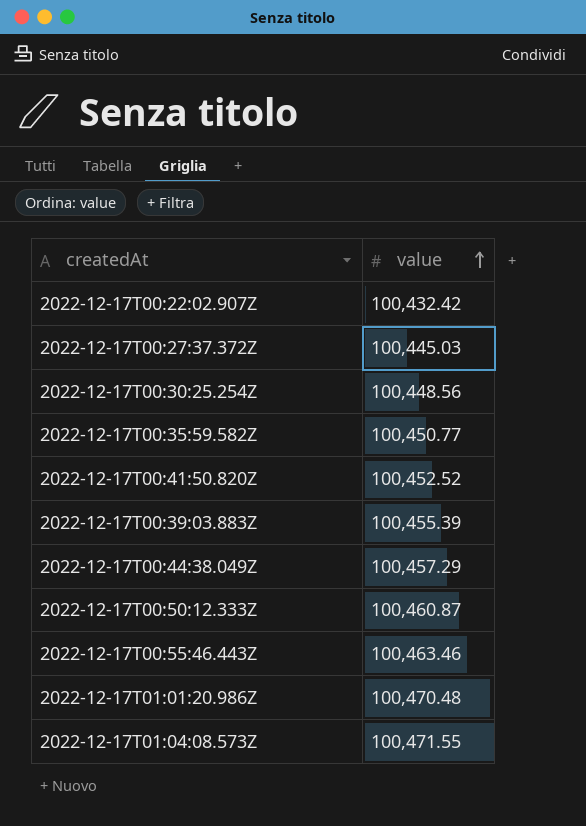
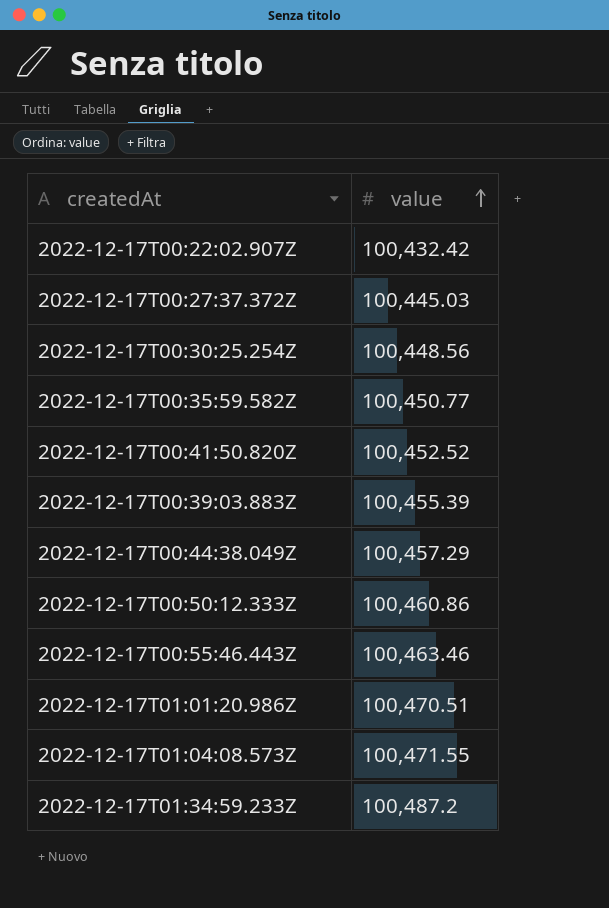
2022-12-17T00:50:12.333Z | value: 100,460.87 -> 100,460.86
2022-12-17T01:01:20.986Z | value: 100,470.48 -> 100,470.51
row 2022-12-17T01:34:59.233Z: none -> 100,487.2

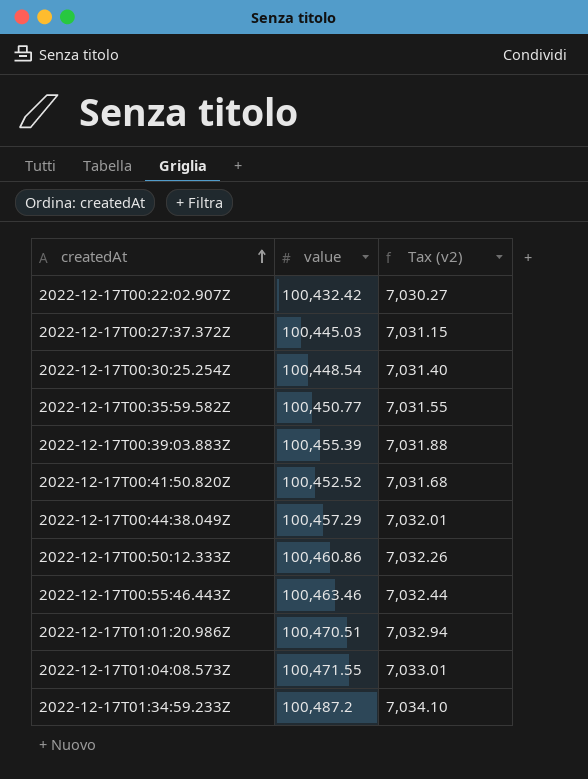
row order: value ascending -> createdAt ascending
column Tax (v2) | formula: none -> [value] * 0.07
2022-12-17T00:30:25.254Z | value: 100,448.56 -> 100,448.54

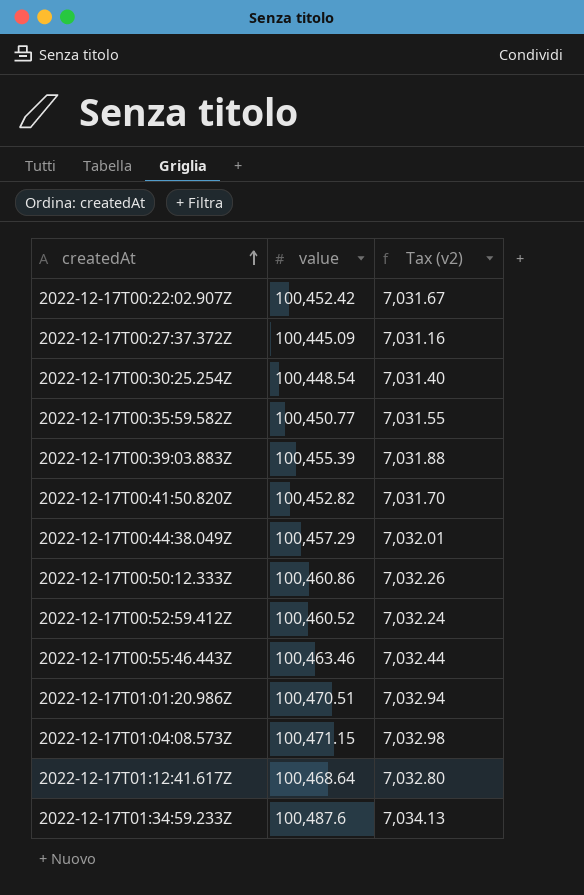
2022-12-17T00:22:02.907Z | value: 100,432.42 -> 100,452.42
2022-12-17T00:22:02.907Z | Tax (v2): 7,030.27 -> 7,031.67
2022-12-17T00:27:37.372Z | value: 100,445.03 -> 100,445.09
2022-12-17T00:27:37.372Z | Tax (v2): 7,031.15 -> 7,031.16
2022-12-17T00:41:50.820Z | value: 100,452.52 -> 100,452.82
2022-12-17T00:41:50.820Z | Tax (v2): 7,031.68 -> 7,031.70
row 2022-12-17T00:52:59.412Z: none -> 100,460.52 | 7,032.24
2022-12-17T01:04:08.573Z | value: 100,471.55 -> 100,471.15
2022-12-17T01:04:08.573Z | Tax (v2): 7,033.01 -> 7,032.98
row 2022-12-17T01:12:41.617Z: none -> 100,468.64 | 7,032.80
2022-12-17T01:34:59.233Z | value: 100,487.2 -> 100,487.6
2022-12-17T01:34:59.233Z | Tax (v2): 7,034.10 -> 7,034.13

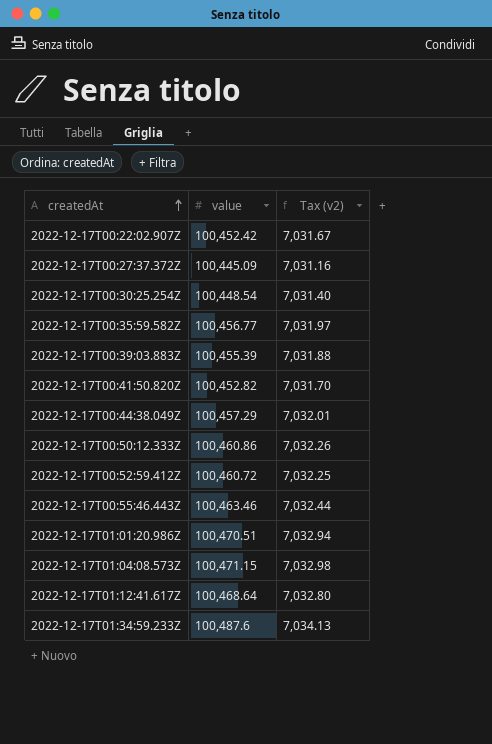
2022-12-17T00:35:59.582Z | value: 100,450.77 -> 100,456.77
2022-12-17T00:35:59.582Z | Tax (v2): 7,031.55 -> 7,031.97
2022-12-17T00:52:59.412Z | value: 100,460.52 -> 100,460.72
2022-12-17T00:52:59.412Z | Tax (v2): 7,032.24 -> 7,032.25

